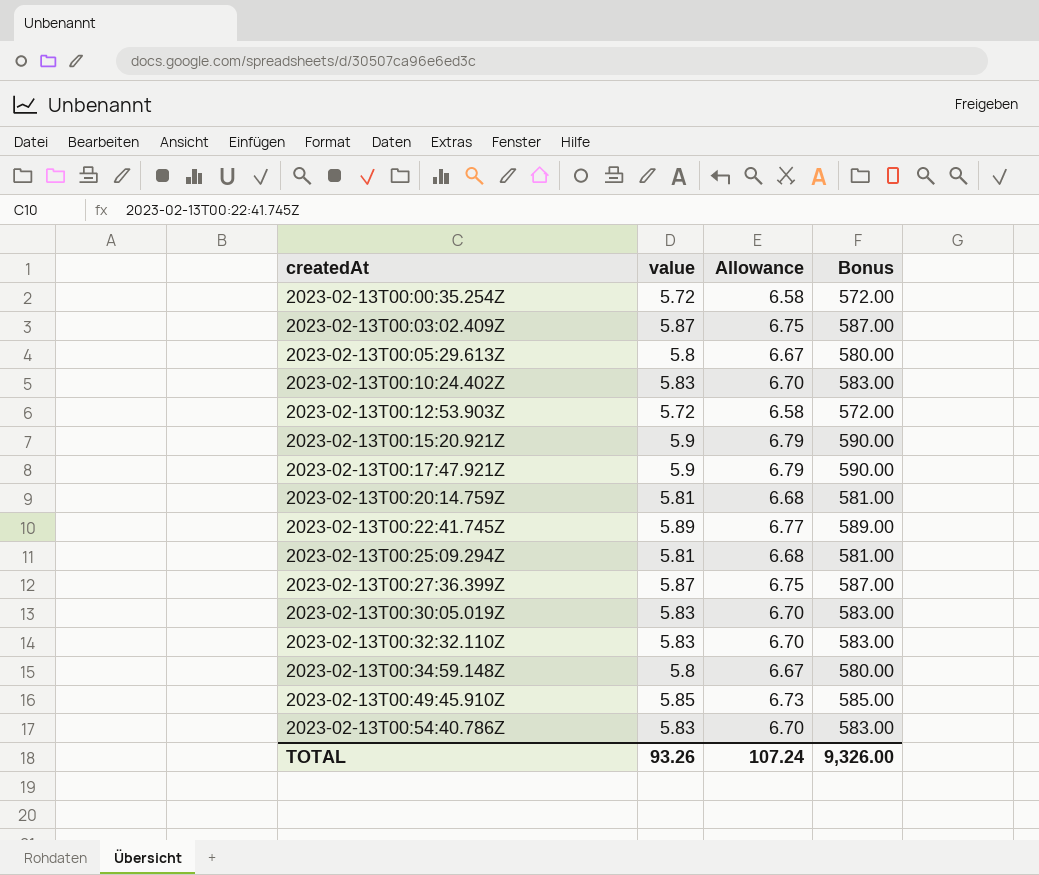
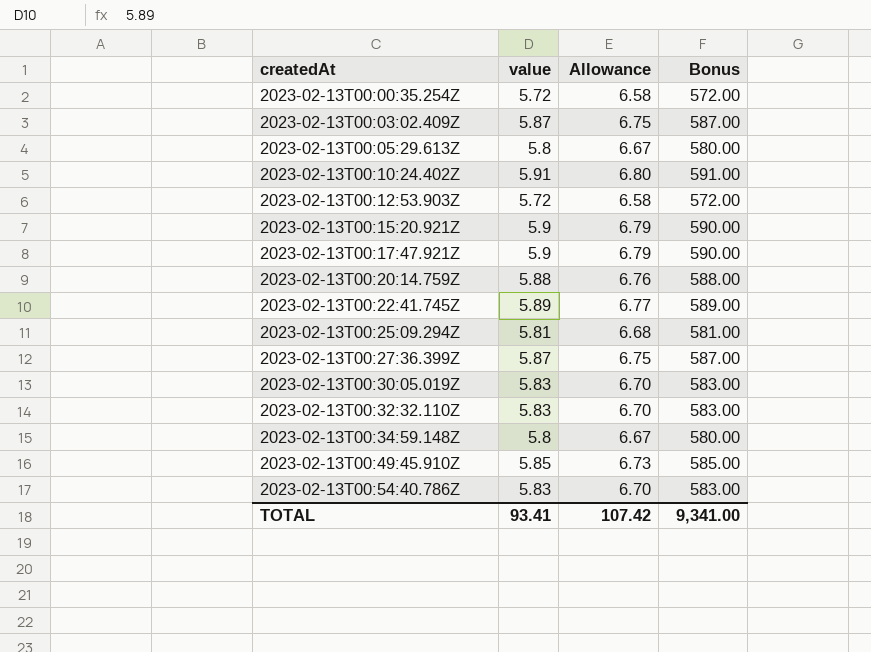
2023-02-13T00:10:24.402Z | value: 5.83 -> 5.91
2023-02-13T00:10:24.402Z | Allowance: 6.70 -> 6.80
2023-02-13T00:10:24.402Z | Bonus: 583.00 -> 591.00
2023-02-13T00:20:14.759Z | value: 5.81 -> 5.88
2023-02-13T00:20:14.759Z | Allowance: 6.68 -> 6.76
2023-02-13T00:20:14.759Z | Bonus: 581.00 -> 588.00
TOTAL | value: 93.26 -> 93.41
TOTAL | Allowance: 107.24 -> 107.42
TOTAL | Bonus: 9,326.00 -> 9,341.00

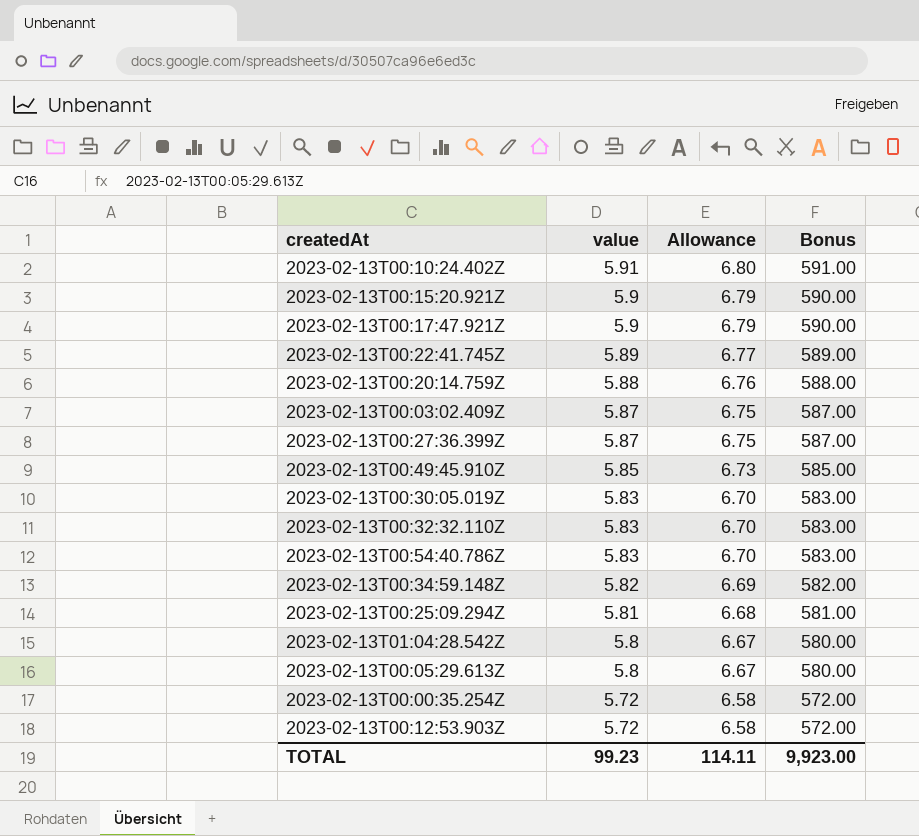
row order: createdAt ascending -> value descending
2023-02-13T00:34:59.148Z | value: 5.8 -> 5.82
2023-02-13T00:34:59.148Z | Allowance: 6.67 -> 6.69
2023-02-13T00:34:59.148Z | Bonus: 580.00 -> 582.00
row 2023-02-13T01:04:28.542Z: none -> 5.8 | 6.67 | 580.00
TOTAL | value: 93.41 -> 99.23
TOTAL | Allowance: 107.42 -> 114.11
TOTAL | Bonus: 9,341.00 -> 9,923.00

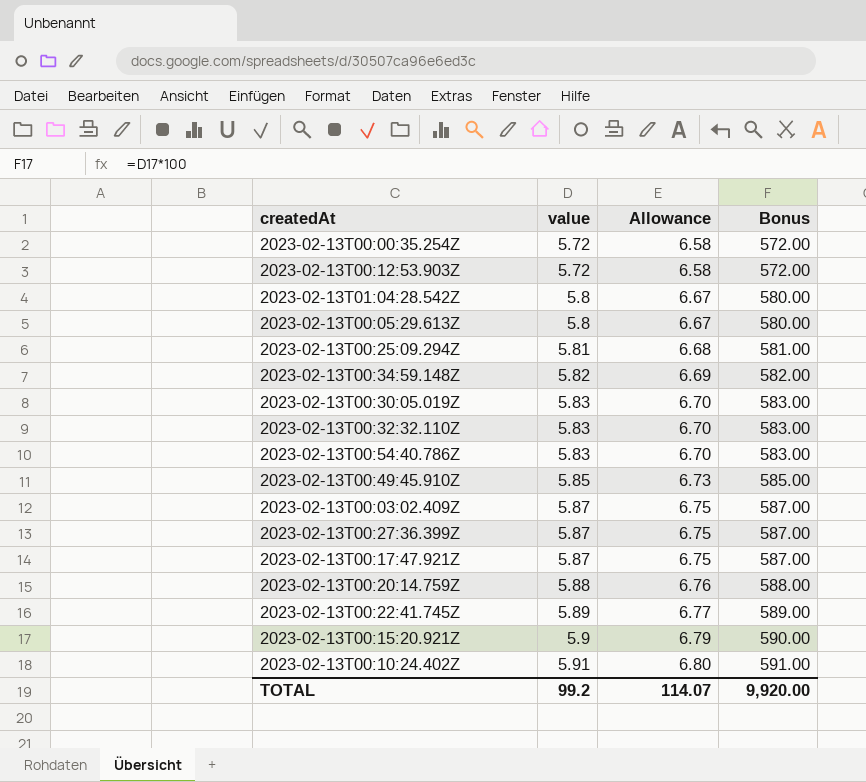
row order: value descending -> value ascending
2023-02-13T00:17:47.921Z | value: 5.9 -> 5.87
2023-02-13T00:17:47.921Z | Allowance: 6.79 -> 6.75
2023-02-13T00:17:47.921Z | Bonus: 590.00 -> 587.00
TOTAL | value: 99.23 -> 99.2
TOTAL | Allowance: 114.11 -> 114.07
TOTAL | Bonus: 9,923.00 -> 9,920.00

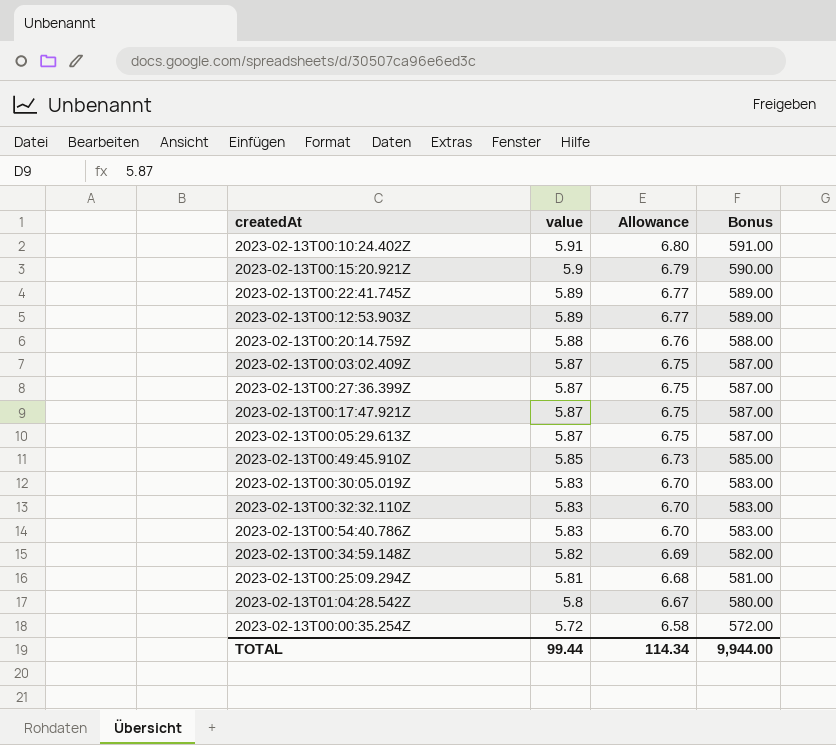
row order: value ascending -> value descending
2023-02-13T00:12:53.903Z | value: 5.72 -> 5.89
2023-02-13T00:12:53.903Z | Allowance: 6.58 -> 6.77
2023-02-13T00:12:53.903Z | Bonus: 572.00 -> 589.00
2023-02-13T00:05:29.613Z | value: 5.8 -> 5.87
2023-02-13T00:05:29.613Z | Allowance: 6.67 -> 6.75
2023-02-13T00:05:29.613Z | Bonus: 580.00 -> 587.00
TOTAL | value: 99.2 -> 99.44
TOTAL | Allowance: 114.07 -> 114.34
TOTAL | Bonus: 9,920.00 -> 9,944.00

